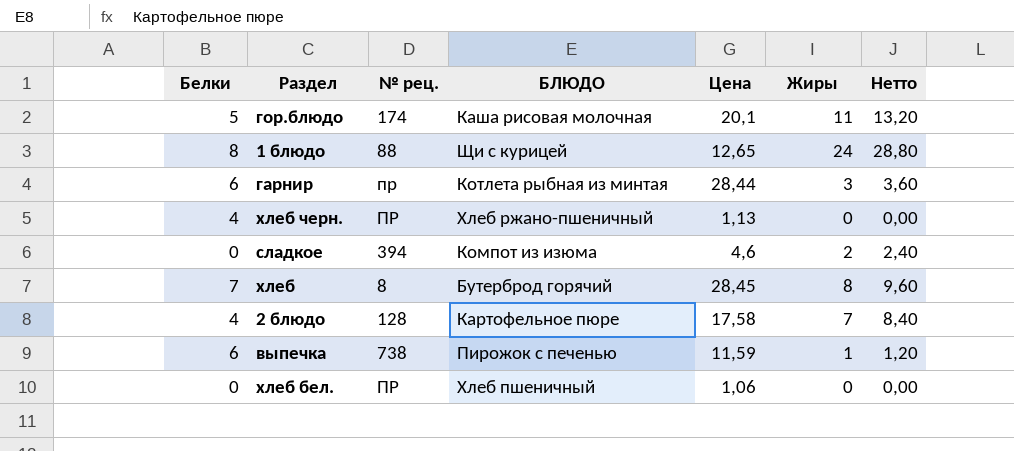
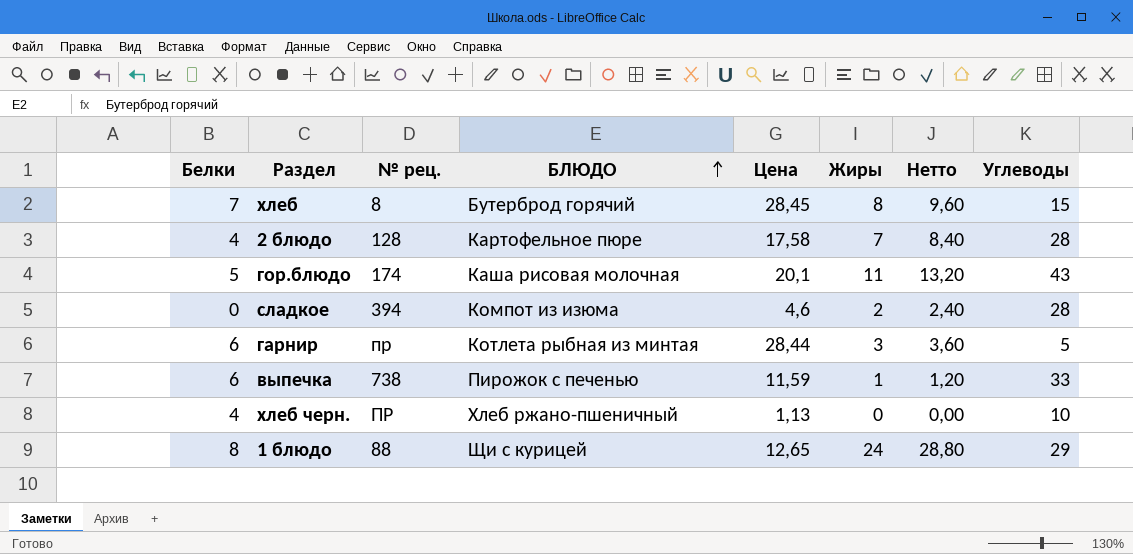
row order: none -> БЛЮДО ascending
column Углеводы | position: none -> 8
row хлеб бел.: 0 | ПР | Хлеб пшеничный | 1,06 | 0 | 0,00 -> none

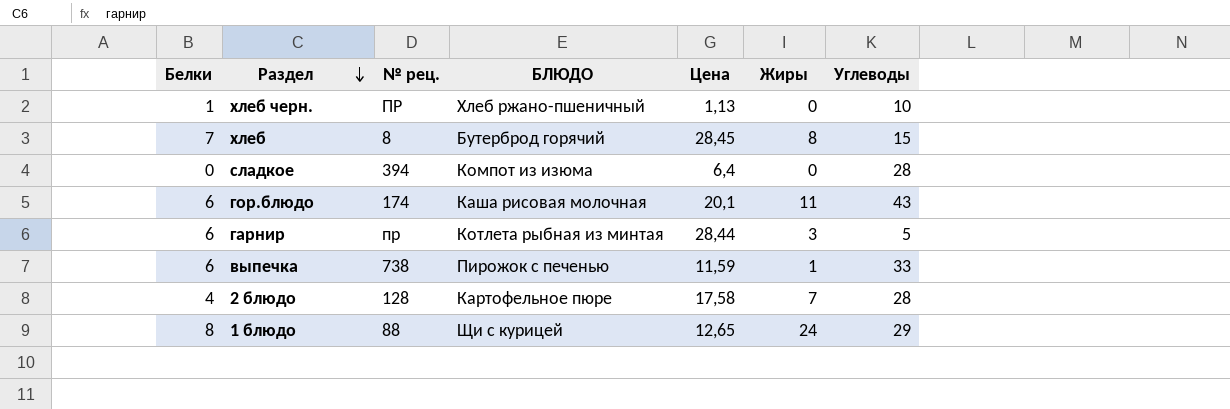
row order: БЛЮДО ascending -> Раздел descending
column Нетто | formula: [Жиры] * 1,2 -> none
хлеб черн. | Белки: 4 -> 1
сладкое | Цена: 4,6 -> 6,4
сладкое | Жиры: 2 -> 0
гор.блюдо | Белки: 5 -> 6

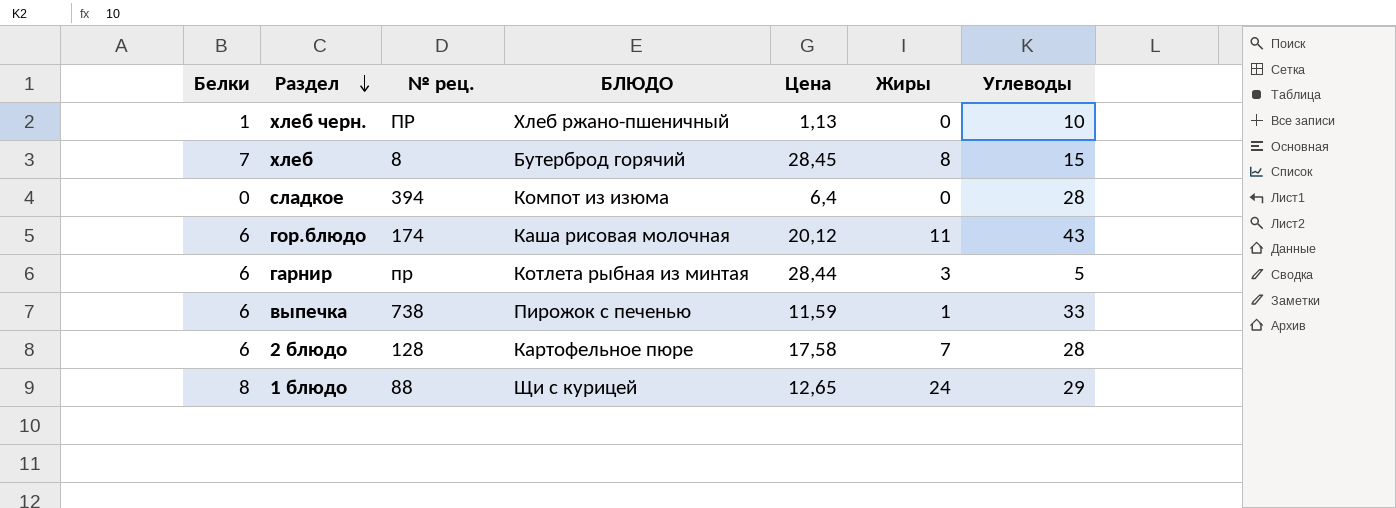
гор.блюдо | Цена: 20,1 -> 20,12
2 блюдо | Белки: 4 -> 6

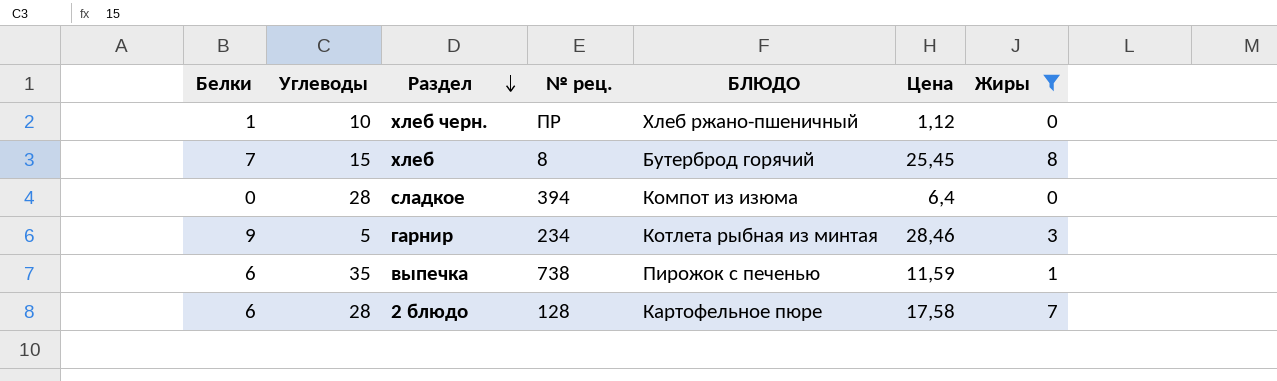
filter: none -> Жиры <= 8
column Углеводы | position: 7 -> 2
хлеб черн. | Цена: 1,13 -> 1,12
хлеб | Цена: 28,45 -> 25,45
гарнир | Белки: 6 -> 9
гарнир | № рец.: пр -> 234
гарнир | Цена: 28,44 -> 28,46
выпечка | Углеводы: 33 -> 35

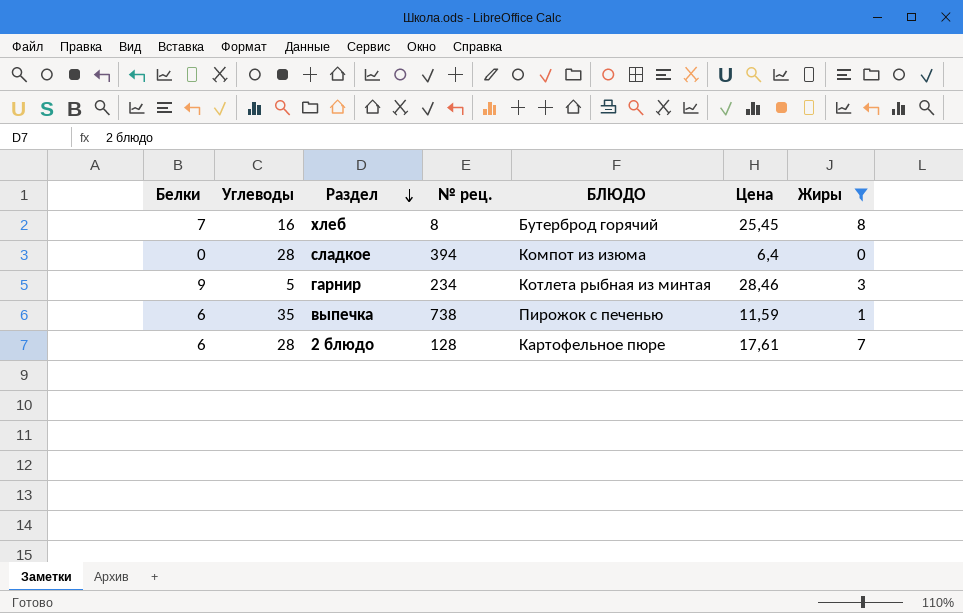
row хлеб черн.: 1 | 10 | ПР | Хлеб ржано-пшеничный | 1,12 | 0 -> none
хлеб | Углеводы: 15 -> 16
2 блюдо | Цена: 17,58 -> 17,61

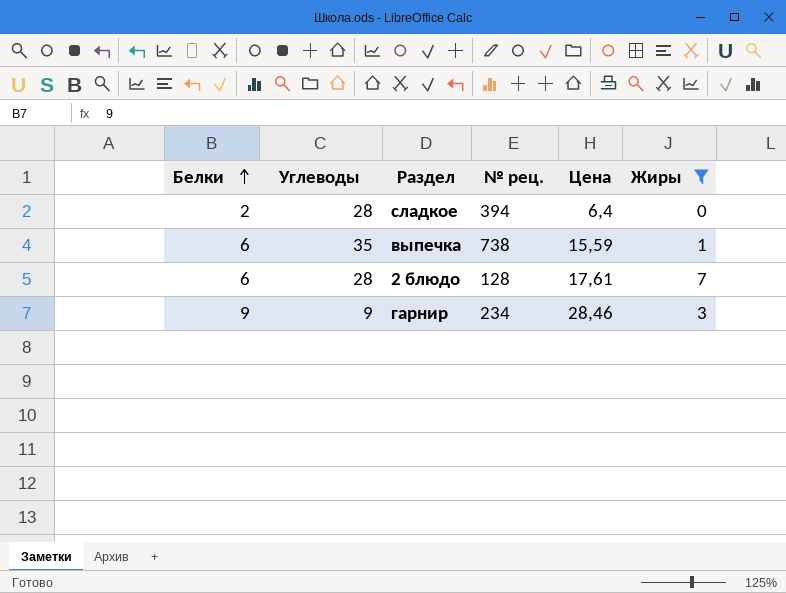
row order: Раздел descending -> Белки ascending
column БЛЮДО | position: 5 -> none
row хлеб: 7 | 16 | 8 | Бутерброд горячий | 25,45 | 8 -> none
сладкое | Белки: 0 -> 2
выпечка | Цена: 11,59 -> 15,59
гарнир | Углеводы: 5 -> 9

